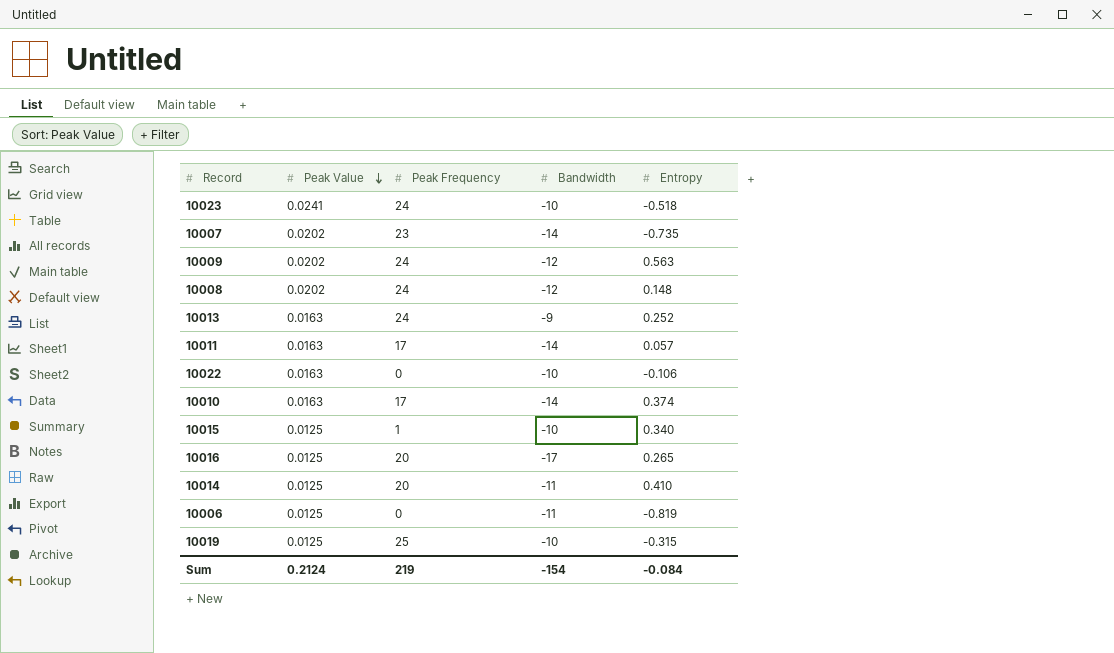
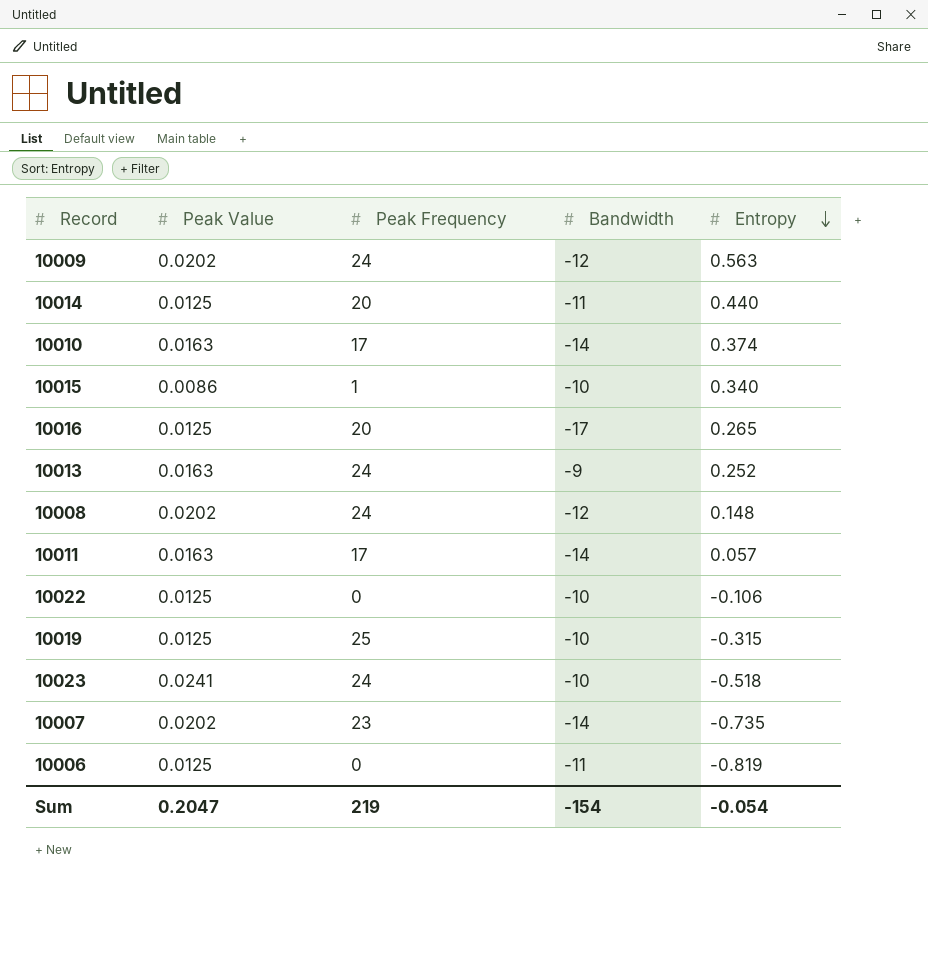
row order: Peak Value descending -> Entropy descending
10014 | Entropy: 0.410 -> 0.440
10015 | Peak Value: 0.0125 -> 0.0086
10022 | Peak Value: 0.0163 -> 0.0125
Sum | Peak Value: 0.2124 -> 0.2047
Sum | Entropy: -0.084 -> -0.054

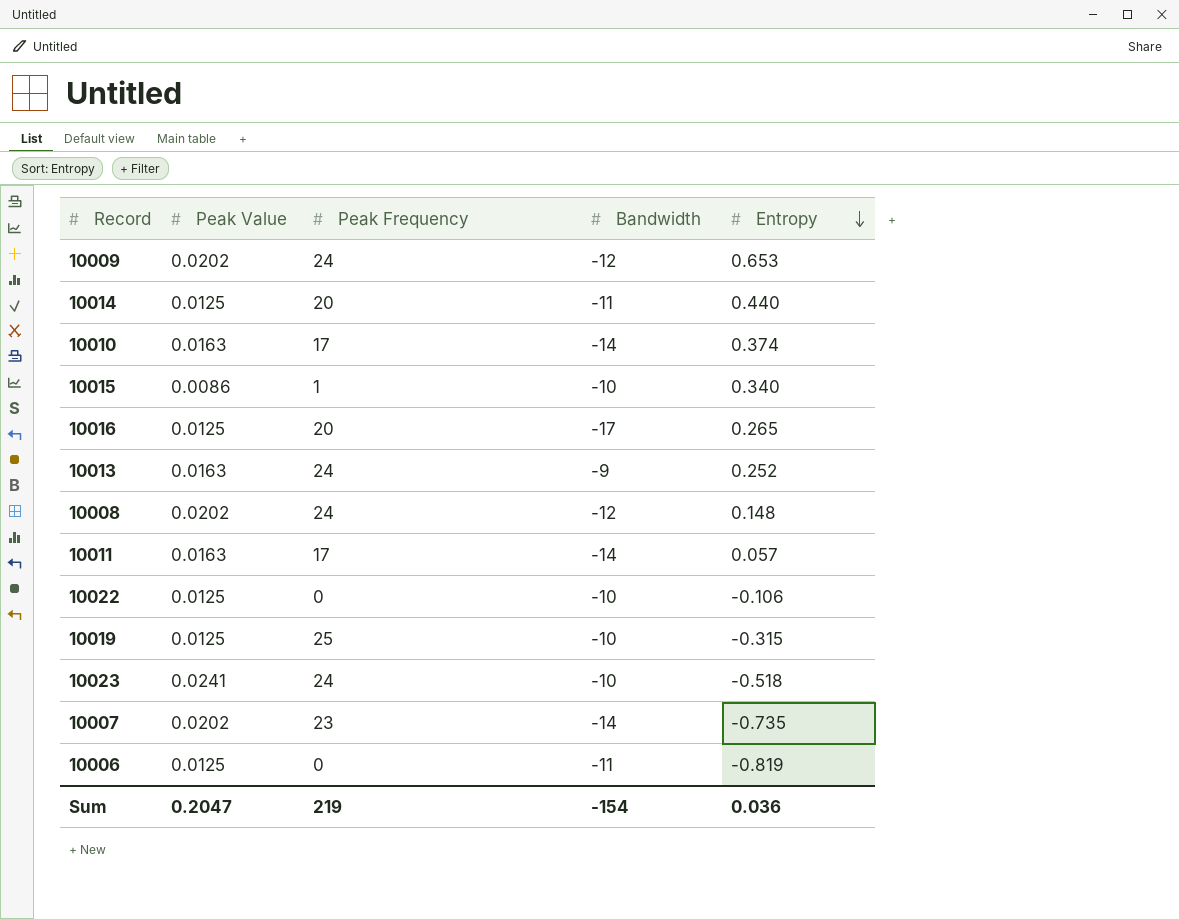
10009 | Entropy: 0.563 -> 0.653
Sum | Entropy: -0.054 -> 0.036

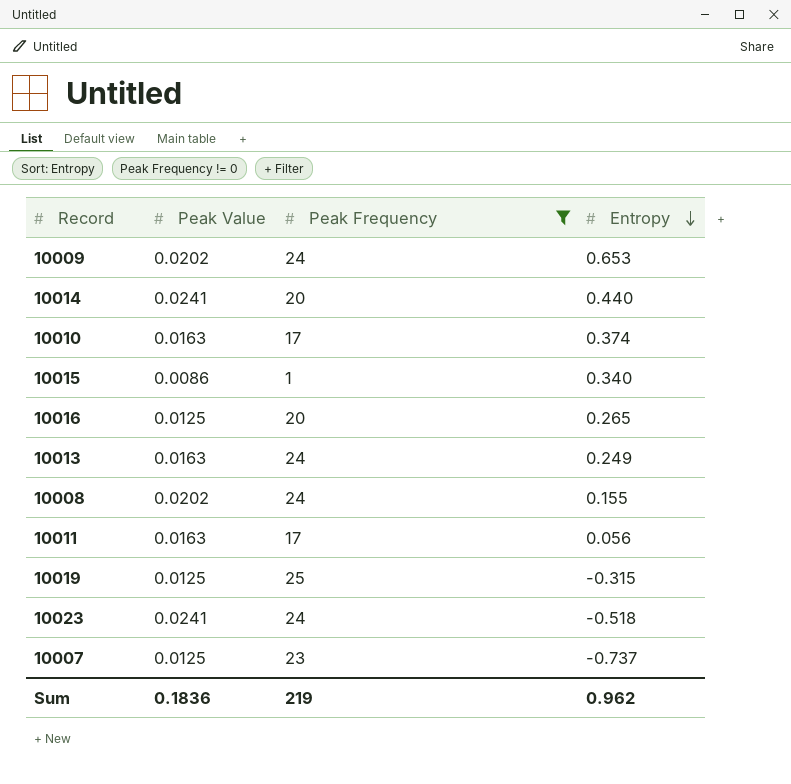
filter: none -> Peak Frequency != 0
column Bandwidth | position: 4 -> none
10014 | Peak Value: 0.0125 -> 0.0241
10013 | Entropy: 0.252 -> 0.249
10008 | Entropy: 0.148 -> 0.155
10011 | Entropy: 0.057 -> 0.056
10007 | Peak Value: 0.0202 -> 0.0125
10007 | Entropy: -0.735 -> -0.737
Sum | Peak Value: 0.2047 -> 0.1836
Sum | Entropy: 0.036 -> 0.962

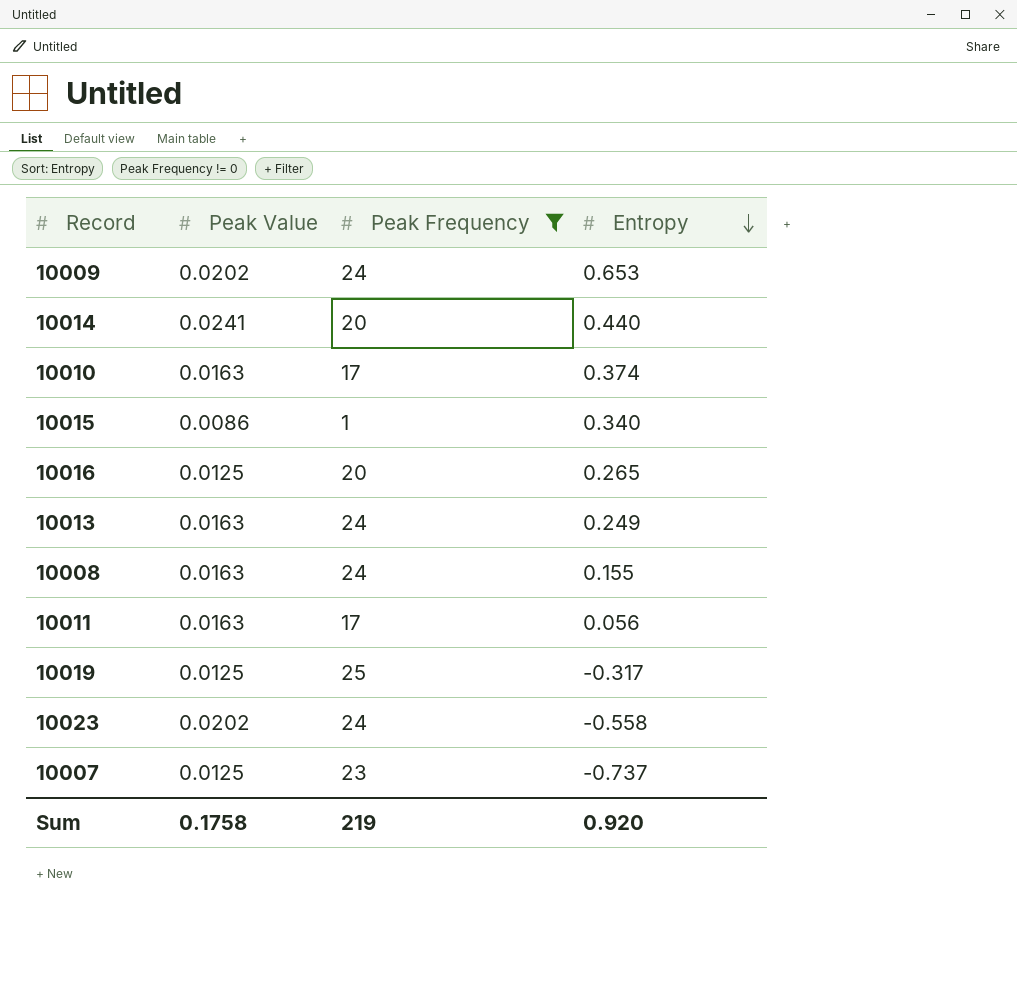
10008 | Peak Value: 0.0202 -> 0.0163
10019 | Entropy: -0.315 -> -0.317
10023 | Peak Value: 0.0241 -> 0.0202
10023 | Entropy: -0.518 -> -0.558
Sum | Peak Value: 0.1836 -> 0.1758
Sum | Entropy: 0.962 -> 0.920

